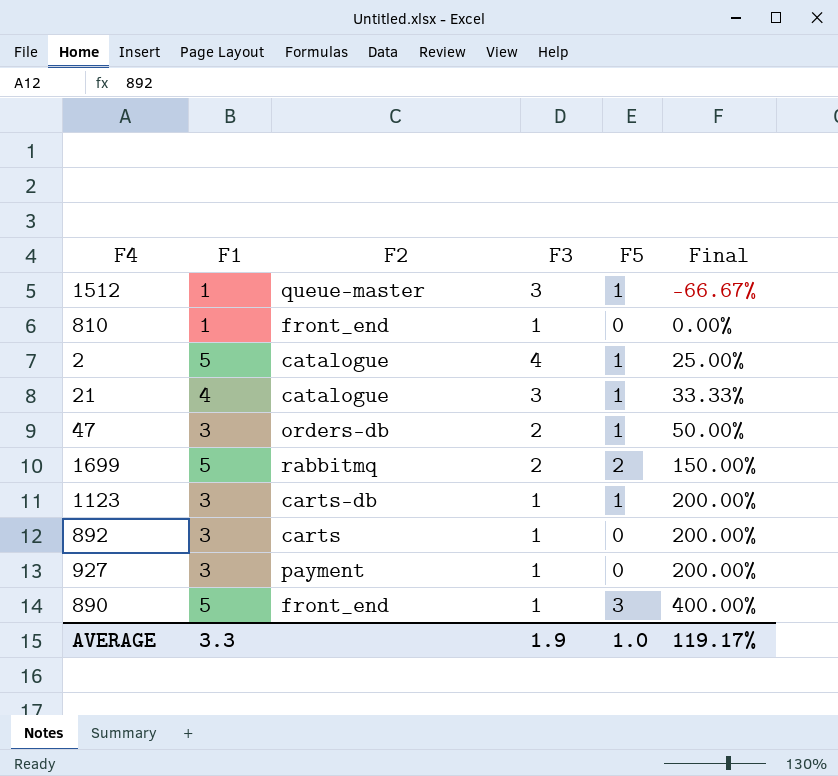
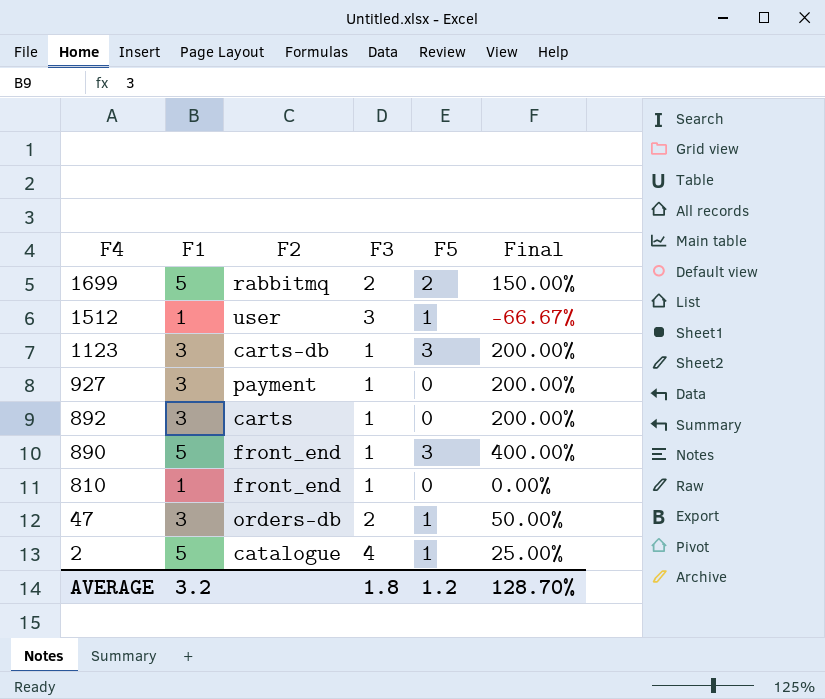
row order: Final ascending -> F4 descending
row 21: 4 | catalogue | 3 | 1 | 33.33% -> none
1512 | F2: queue-master -> user
1123 | F5: 1 -> 3
AVERAGE | F1: 3.3 -> 3.2
AVERAGE | F3: 1.9 -> 1.8
AVERAGE | F5: 1.0 -> 1.2
AVERAGE | Final: 119.17% -> 128.70%

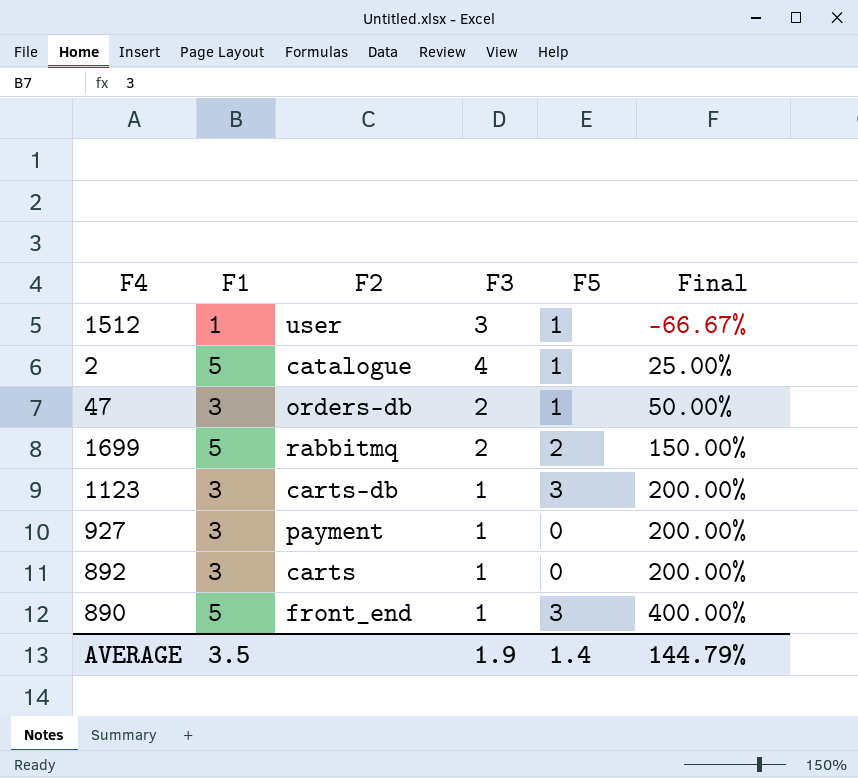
row order: F4 descending -> Final ascending
row 810: 1 | front_end | 1 | 0 | 0.00% -> none
AVERAGE | F1: 3.2 -> 3.5
AVERAGE | F3: 1.8 -> 1.9
AVERAGE | F5: 1.2 -> 1.4
AVERAGE | Final: 128.70% -> 144.79%

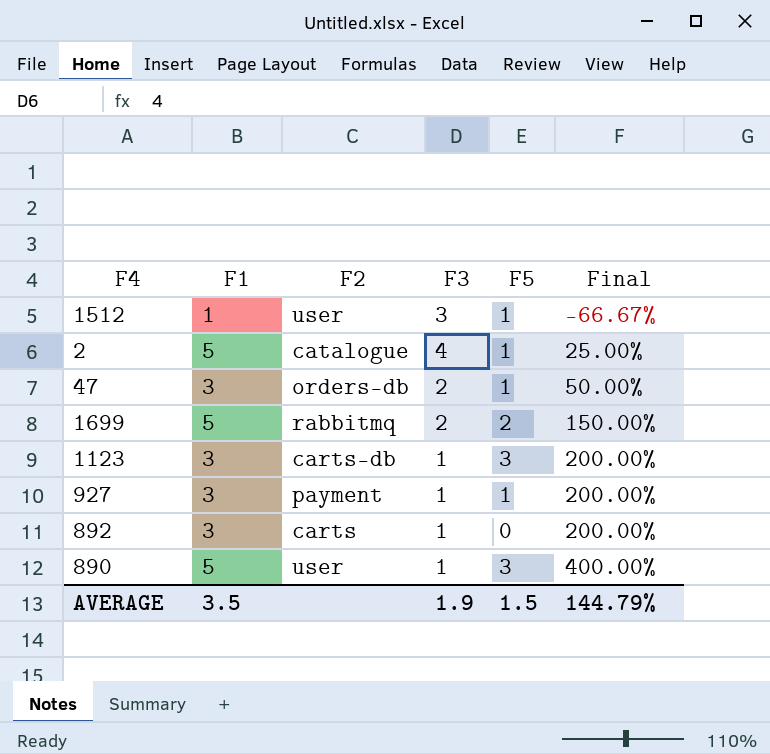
927 | F5: 0 -> 1
890 | F2: front_end -> user
AVERAGE | F5: 1.4 -> 1.5

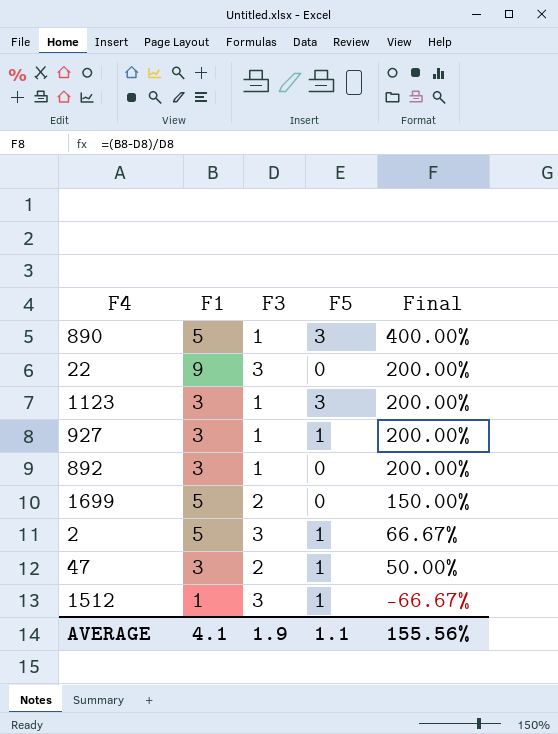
row order: Final ascending -> Final descending
column F2 | position: 3 -> none
row 22: none -> 9 | 3 | 0 | 200.00%
1699 | F5: 2 -> 0
2 | F3: 4 -> 3
2 | Final: 25.00% -> 66.67%
AVERAGE | F1: 3.5 -> 4.1
AVERAGE | F5: 1.5 -> 1.1
AVERAGE | Final: 144.79% -> 155.56%

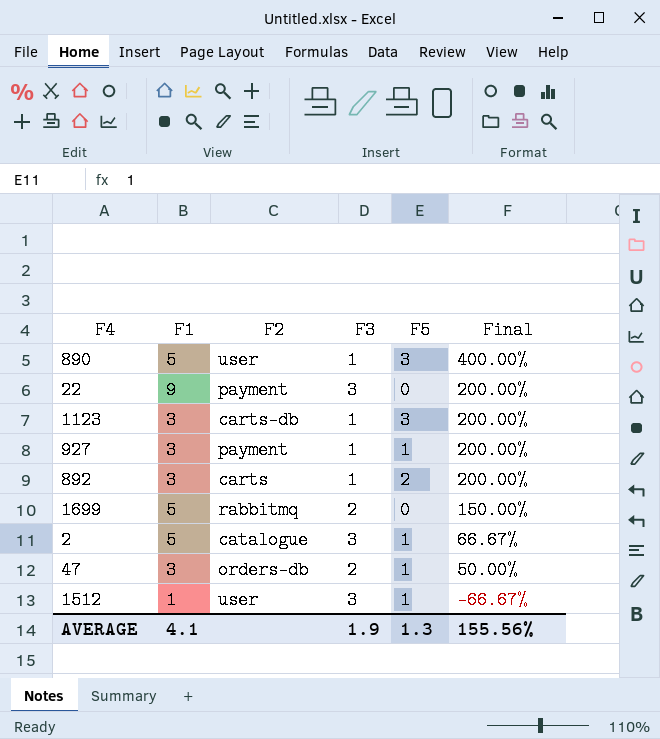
column F2 | position: none -> 3
892 | F5: 0 -> 2
AVERAGE | F5: 1.1 -> 1.3

